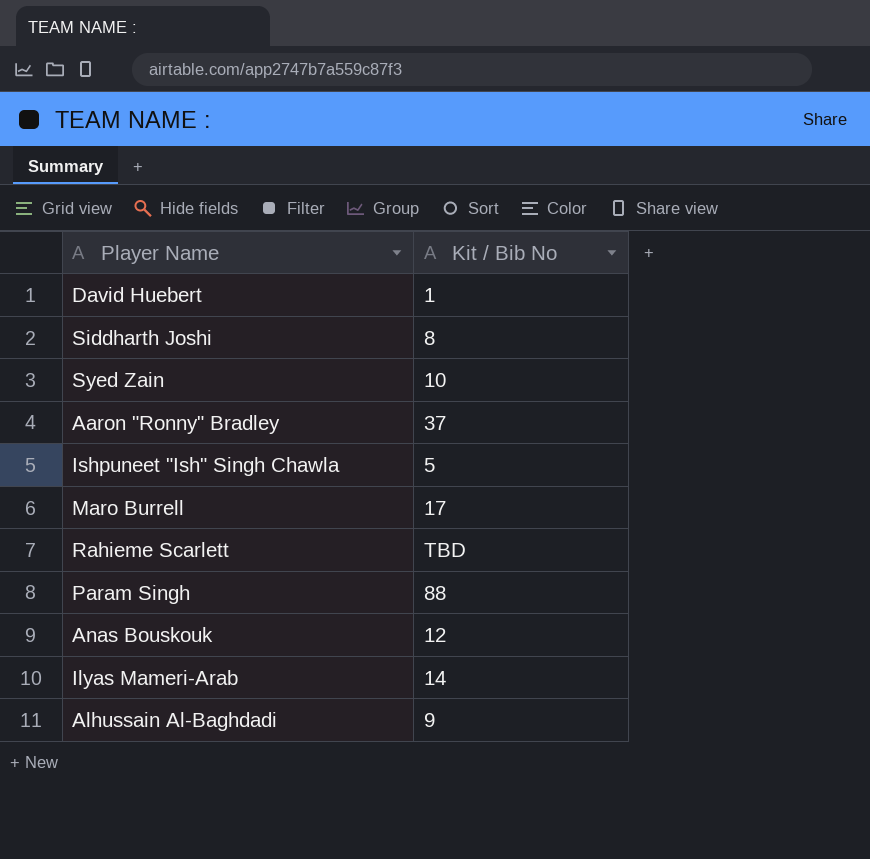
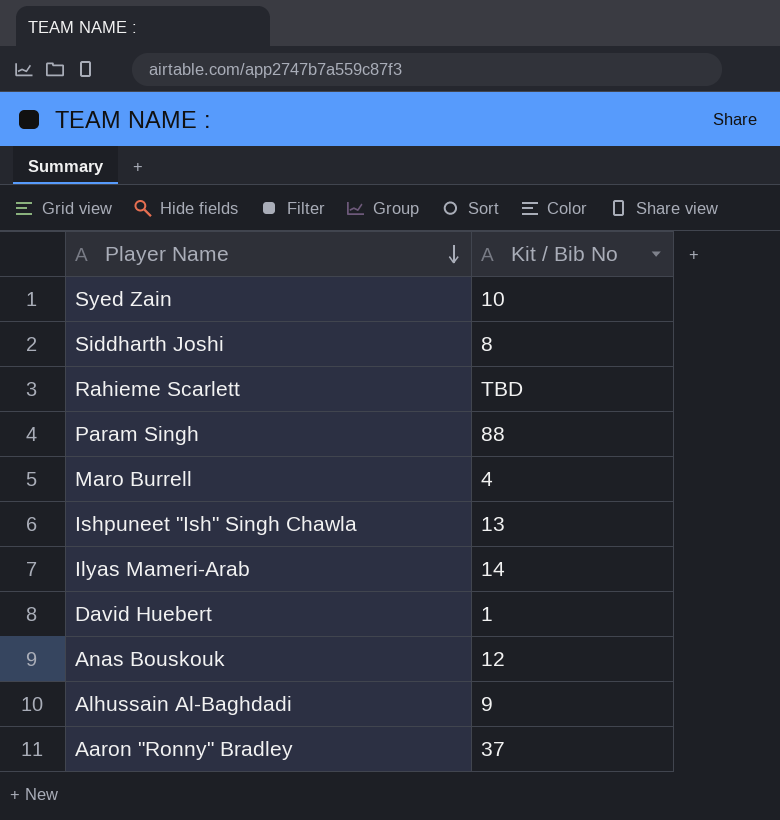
row order: none -> Player Name descending
Maro Burrell | Kit / Bib No: 17 -> 4
Ishpuneet "Ish" Singh Chawla | Kit / Bib No: 5 -> 13

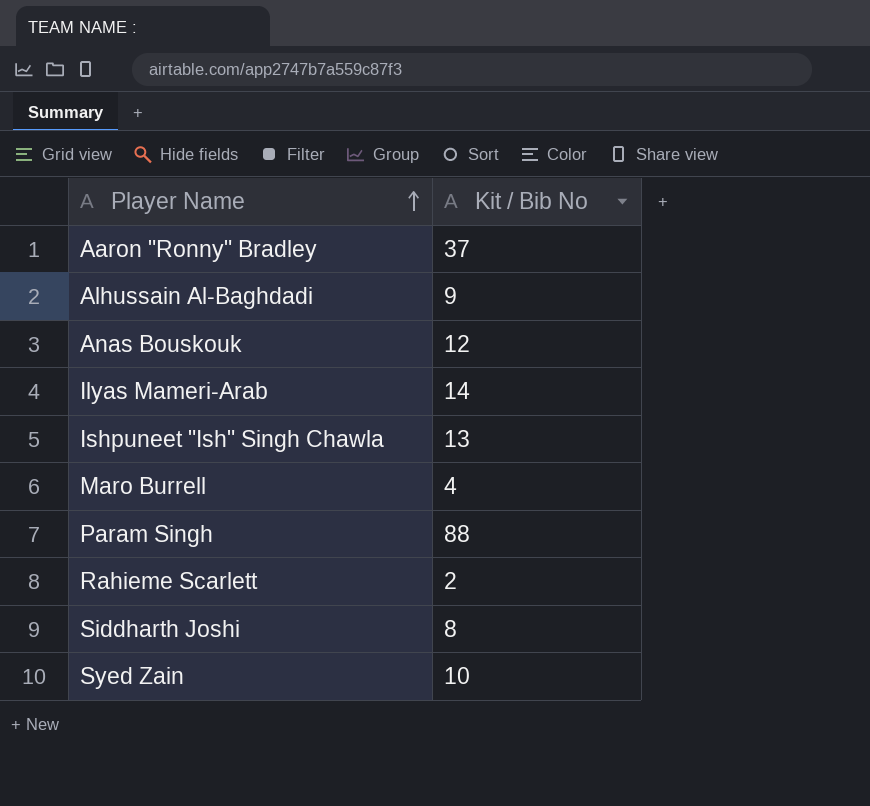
row order: Player Name descending -> Player Name ascending
row David Huebert: 1 -> none
Rahieme Scarlett | Kit / Bib No: TBD -> 2

